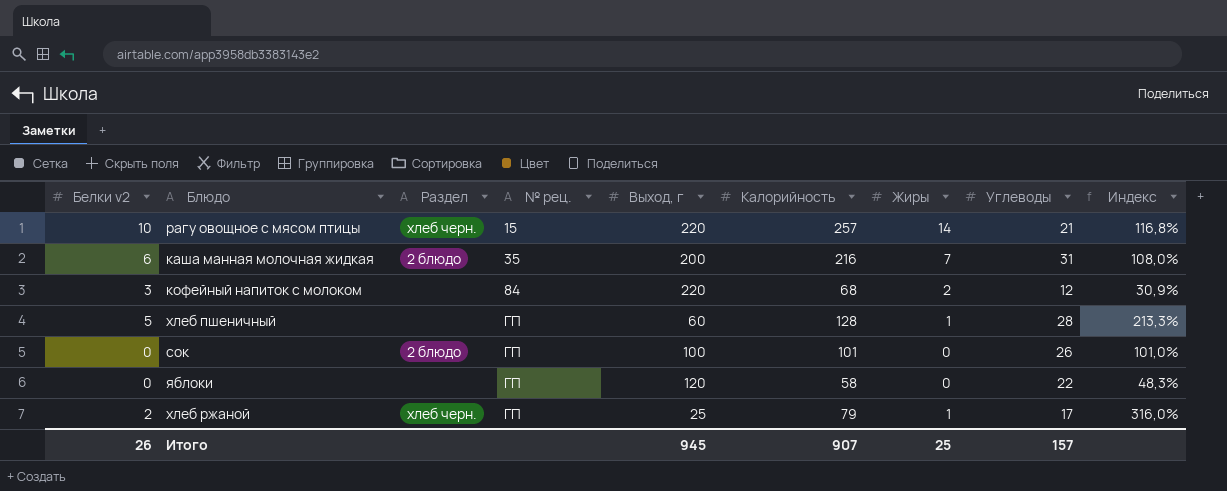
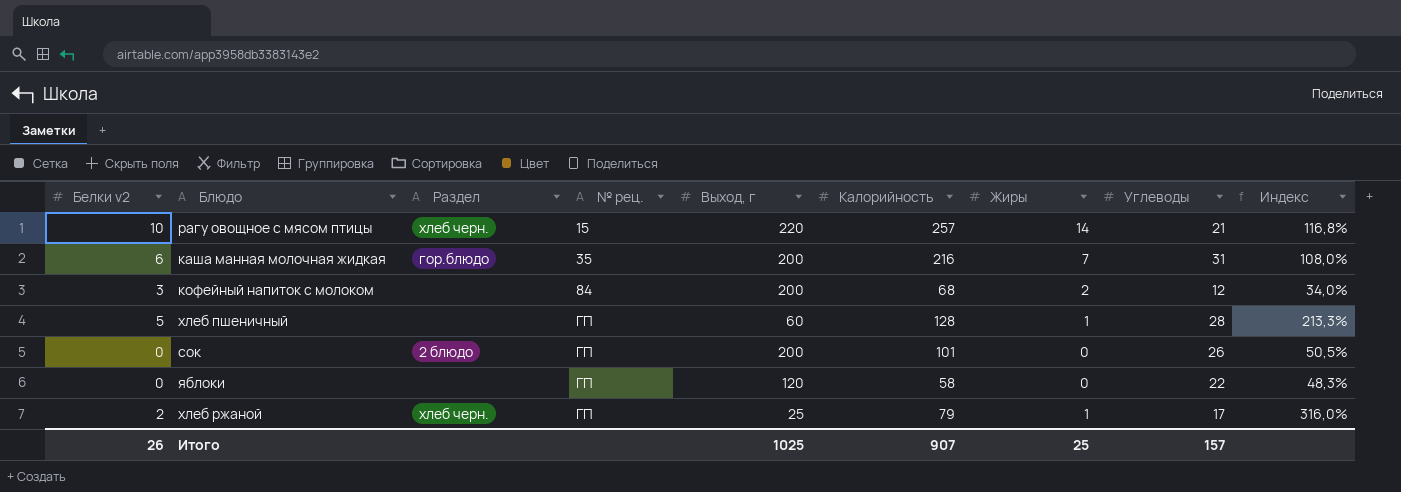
каша манная молочная жидкая | Раздел: 2 блюдо -> гор.блюдо
кофейный напиток с молоком | Выход, г: 220 -> 200
кофейный напиток с молоком | Индекс: 30,9% -> 34,0%
сок | Выход, г: 100 -> 200
сок | Индекс: 101,0% -> 50,5%
Итого | Выход, г: 945 -> 1025

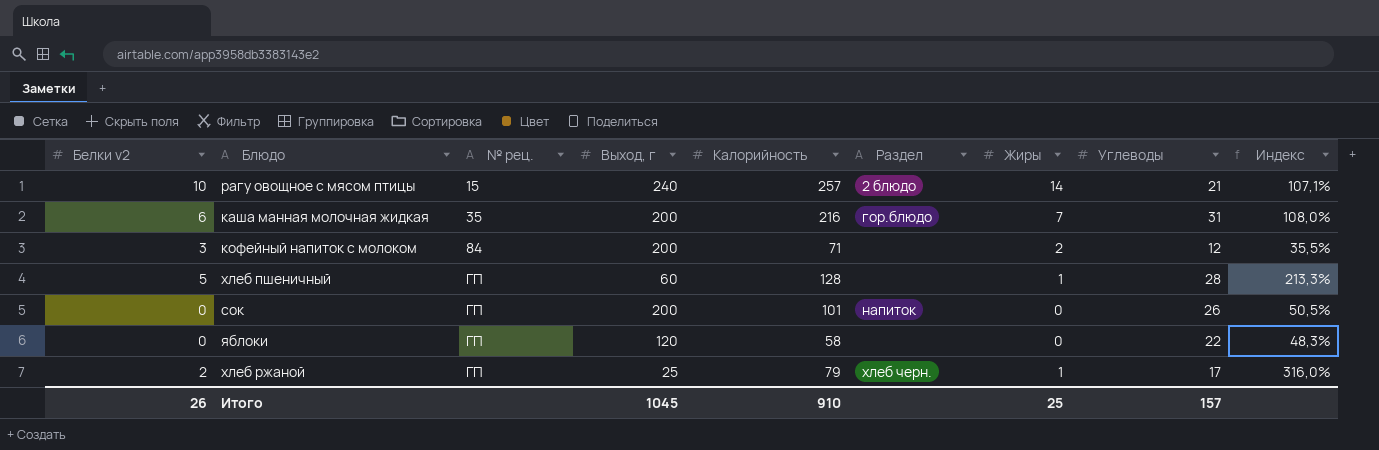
column Раздел | position: 3 -> 6
рагу овощное с мясом птицы | Выход, г: 220 -> 240
рагу овощное с мясом птицы | Раздел: хлеб черн. -> 2 блюдо
рагу овощное с мясом птицы | Индекс: 116,8% -> 107,1%
кофейный напиток с молоком | Калорийность: 68 -> 71
кофейный напиток с молоком | Индекс: 34,0% -> 35,5%
сок | Раздел: 2 блюдо -> напиток
Итого | Выход, г: 1025 -> 1045
Итого | Калорийность: 907 -> 910

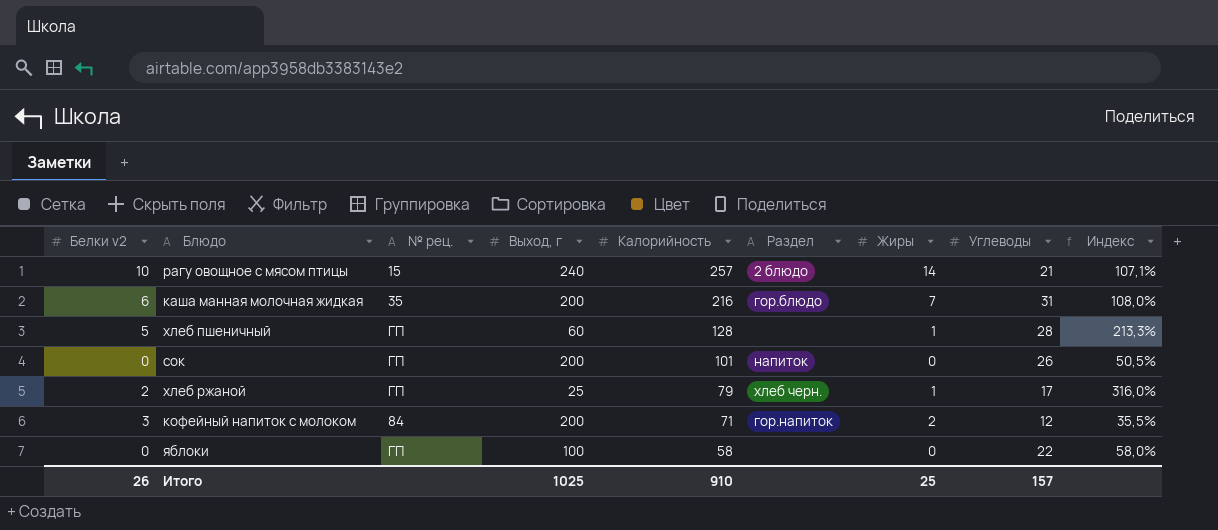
row order: № рец. ascending -> Калорийность descending
кофейный напиток с молоком | Раздел: none -> гор.напиток
яблоки | Выход, г: 120 -> 100
яблоки | Индекс: 48,3% -> 58,0%
Итого | Выход, г: 1045 -> 1025

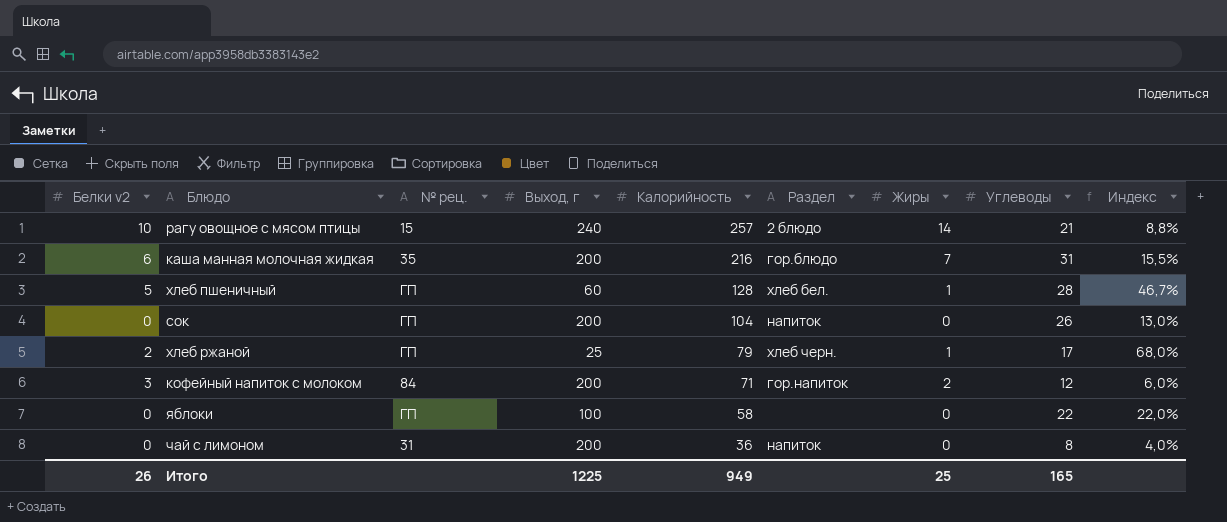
column Индекс | formula: [Калорийность] / [Выход, г] -> [Углеводы] / [Выход, г]
хлеб пшеничный | Раздел: none -> хлеб бел.
сок | Калорийность: 101 -> 104
row чай с лимоном: none -> 0 | 31 | 200 | 36 | напиток | 0 | 8 | 4,0%
Итого | Выход, г: 1025 -> 1225
Итого | Калорийность: 910 -> 949
Итого | Углеводы: 157 -> 165

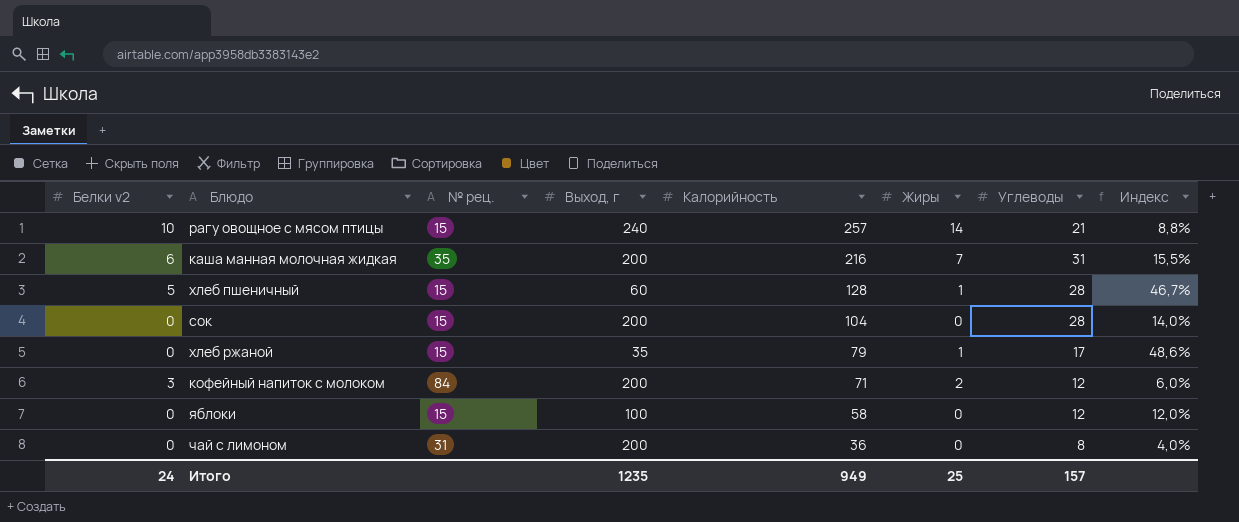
column Раздел | position: 6 -> none
хлеб пшеничный | № рец.: ГП -> 15
сок | № рец.: ГП -> 15
сок | Углеводы: 26 -> 28
сок | Индекс: 13,0% -> 14,0%
хлеб ржаной | Белки v2: 2 -> 0
хлеб ржаной | № рец.: ГП -> 15
хлеб ржаной | Выход, г: 25 -> 35
хлеб ржаной | Индекс: 68,0% -> 48,6%
яблоки | № рец.: ГП -> 15
яблоки | Углеводы: 22 -> 12
яблоки | Индекс: 22,0% -> 12,0%
Итого | Белки v2: 26 -> 24
Итого | Выход, г: 1225 -> 1235
Итого | Углеводы: 165 -> 157

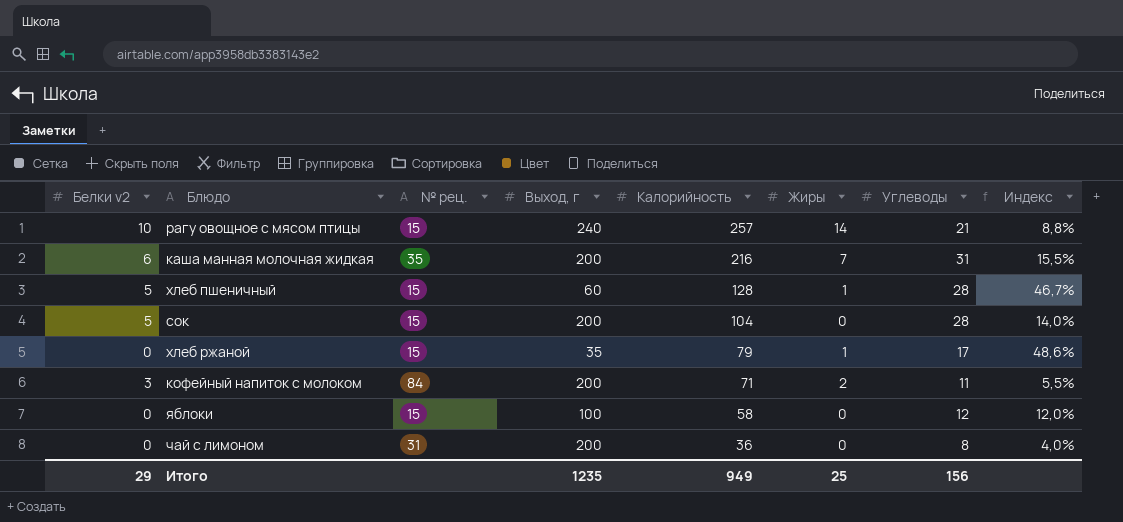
сок | Белки v2: 0 -> 5
кофейный напиток с молоком | Углеводы: 12 -> 11
кофейный напиток с молоком | Индекс: 6,0% -> 5,5%
Итого | Белки v2: 24 -> 29
Итого | Углеводы: 157 -> 156

